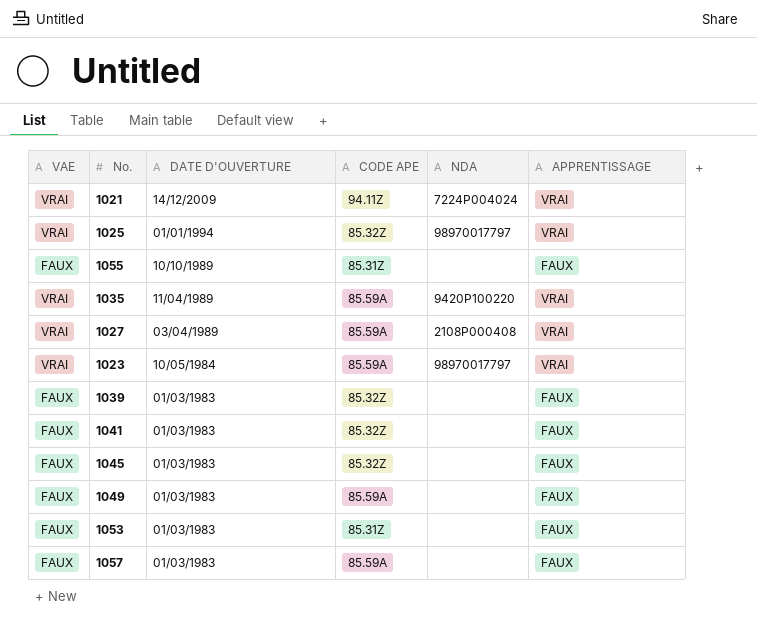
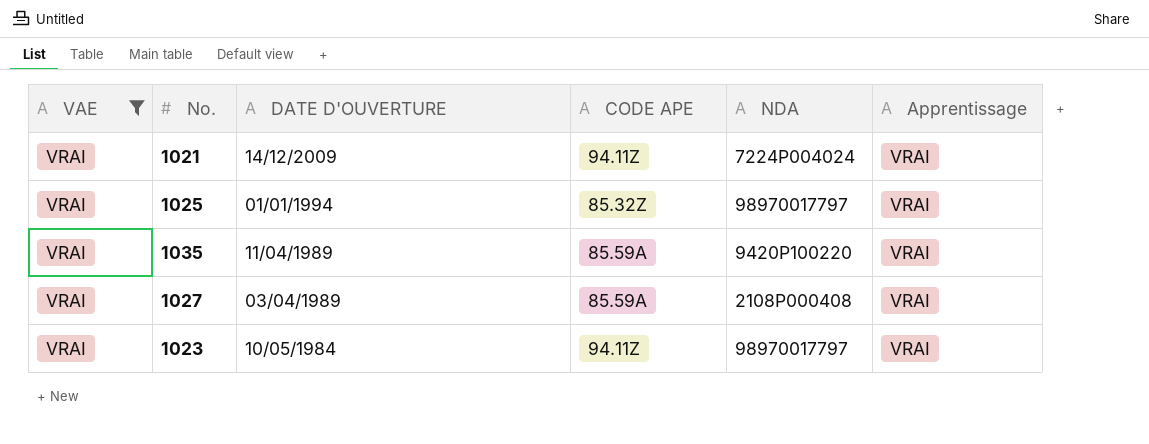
filter: none -> VAE = VRAI
column name: APPRENTISSAGE -> Apprentissage
1023 | CODE APE: 85.59A -> 94.11Z

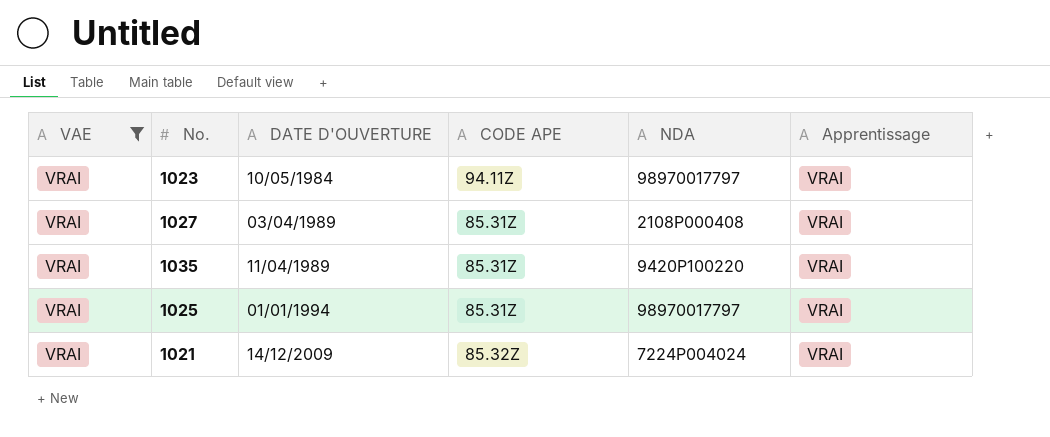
row order: DATE D'OUVERTURE descending -> DATE D'OUVERTURE ascending
1027 | CODE APE: 85.59A -> 85.31Z
1035 | CODE APE: 85.59A -> 85.31Z
1025 | CODE APE: 85.32Z -> 85.31Z
1021 | CODE APE: 94.11Z -> 85.32Z

